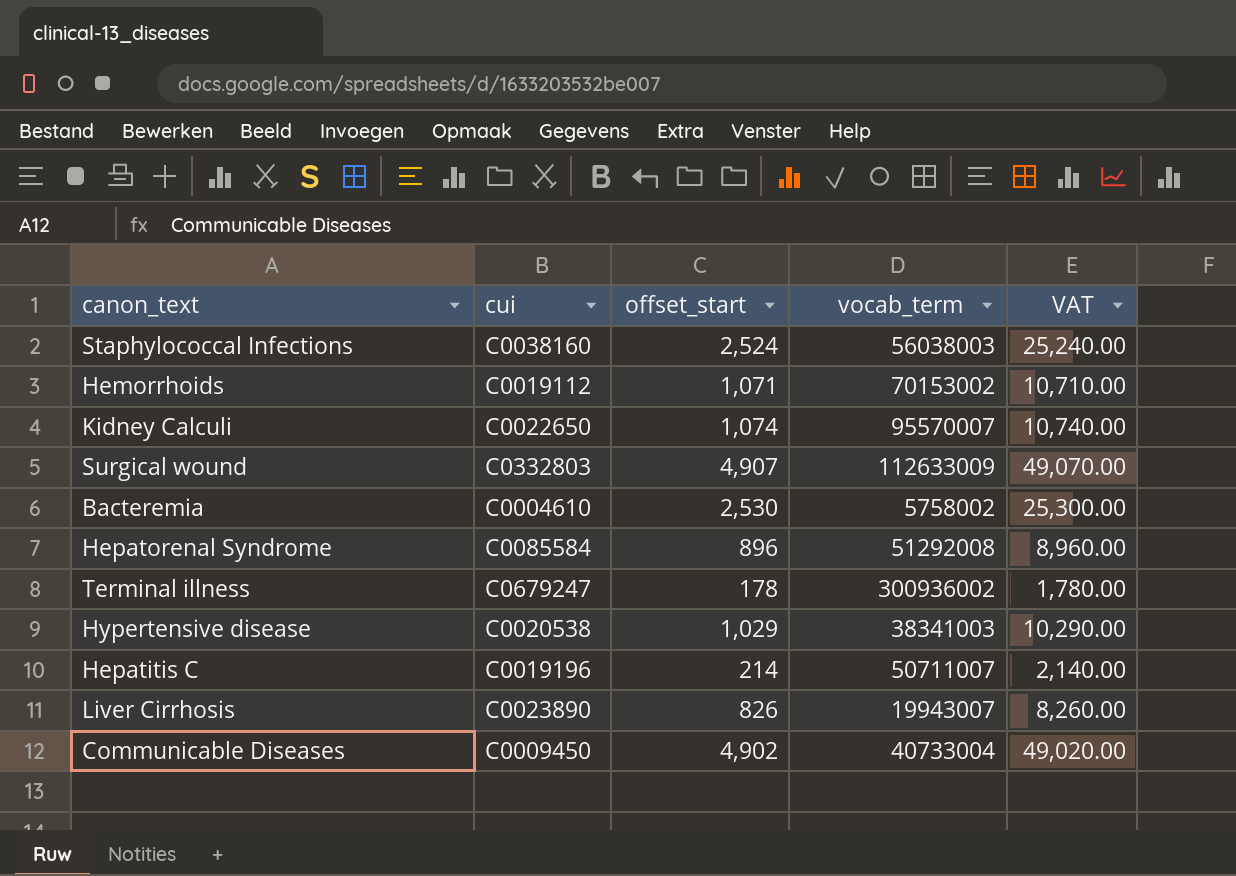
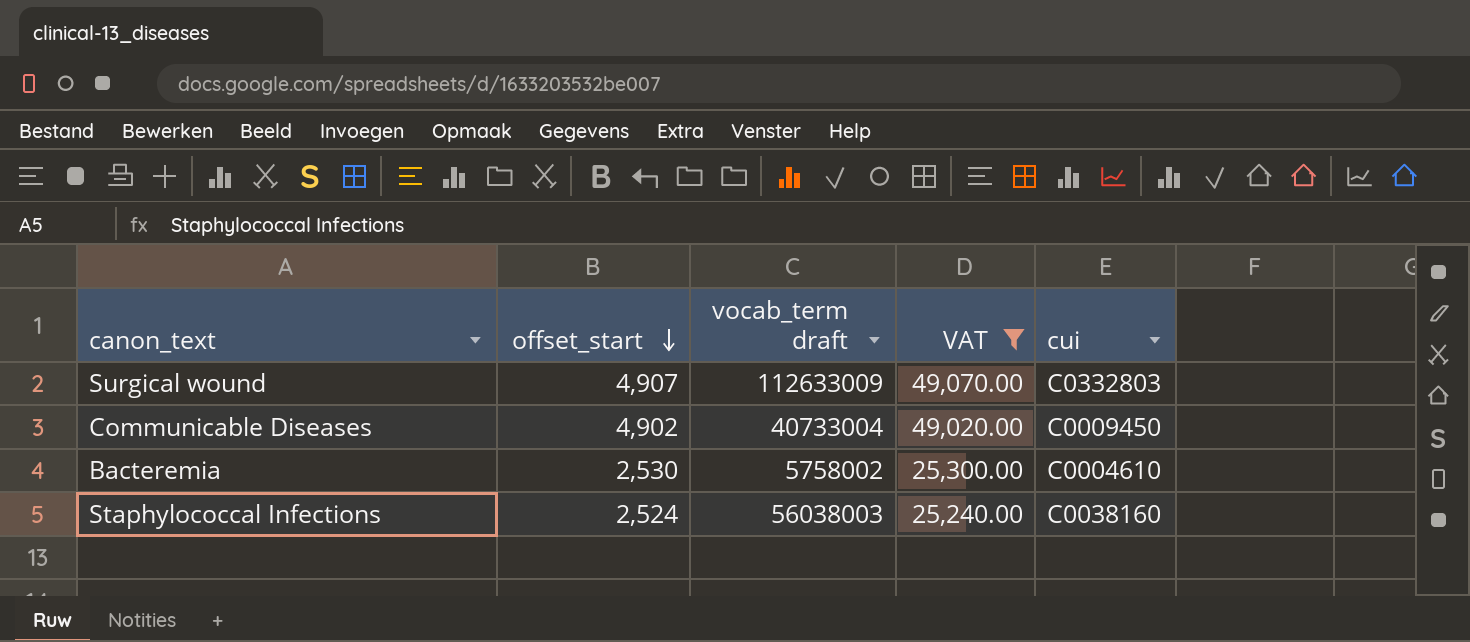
filter: none -> VAT >= 25,240.00
row order: none -> offset_start descending
column name: vocab_term -> vocab_term draft
column cui | position: 2 -> 5

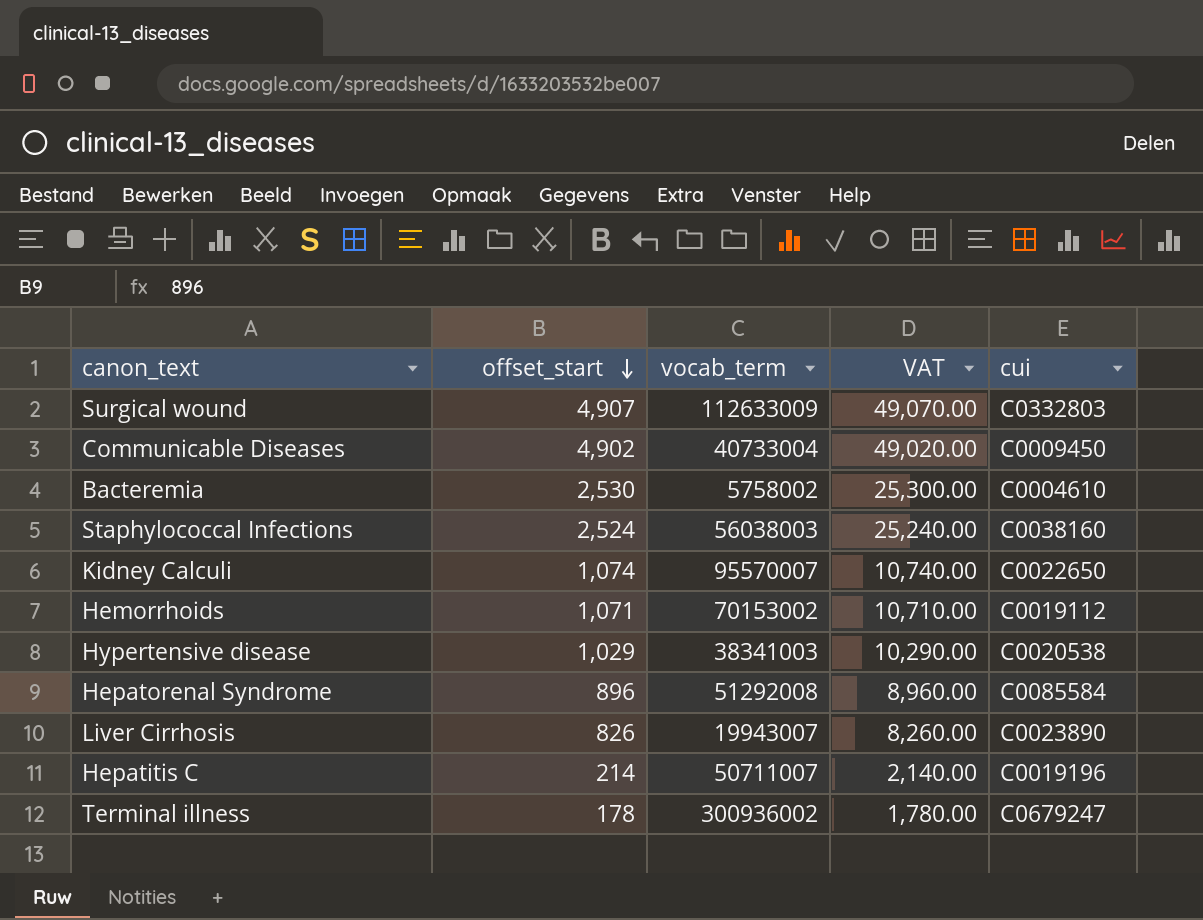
filter: VAT >= 25,240.00 -> none
column name: vocab_term draft -> vocab_term

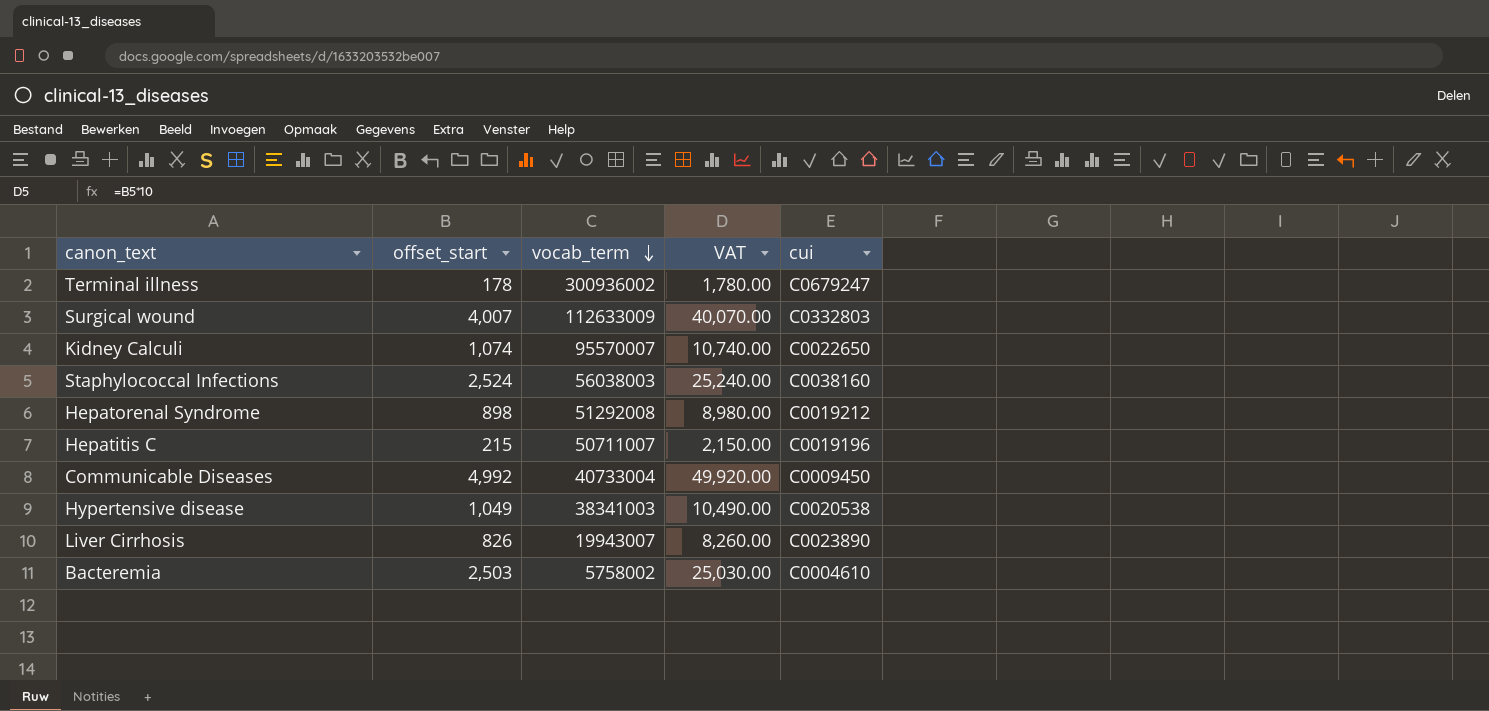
row order: offset_start descending -> vocab_term descending
row Hemorrhoids: 1,071 | 70153002 | 10,710.00 | C0019112 -> none
Surgical wound | offset_start: 4,907 -> 4,007
Surgical wound | VAT: 49,070.00 -> 40,070.00
Hepatorenal Syndrome | offset_start: 896 -> 898
Hepatorenal Syndrome | VAT: 8,960.00 -> 8,980.00
Hepatorenal Syndrome | cui: C0085584 -> C0019212
Hepatitis C | offset_start: 214 -> 215
Hepatitis C | VAT: 2,140.00 -> 2,150.00
Communicable Diseases | offset_start: 4,902 -> 4,992
Communicable Diseases | VAT: 49,020.00 -> 49,920.00
Hypertensive disease | offset_start: 1,029 -> 1,049
Hypertensive disease | VAT: 10,290.00 -> 10,490.00
Bacteremia | offset_start: 2,530 -> 2,503
Bacteremia | VAT: 25,300.00 -> 25,030.00

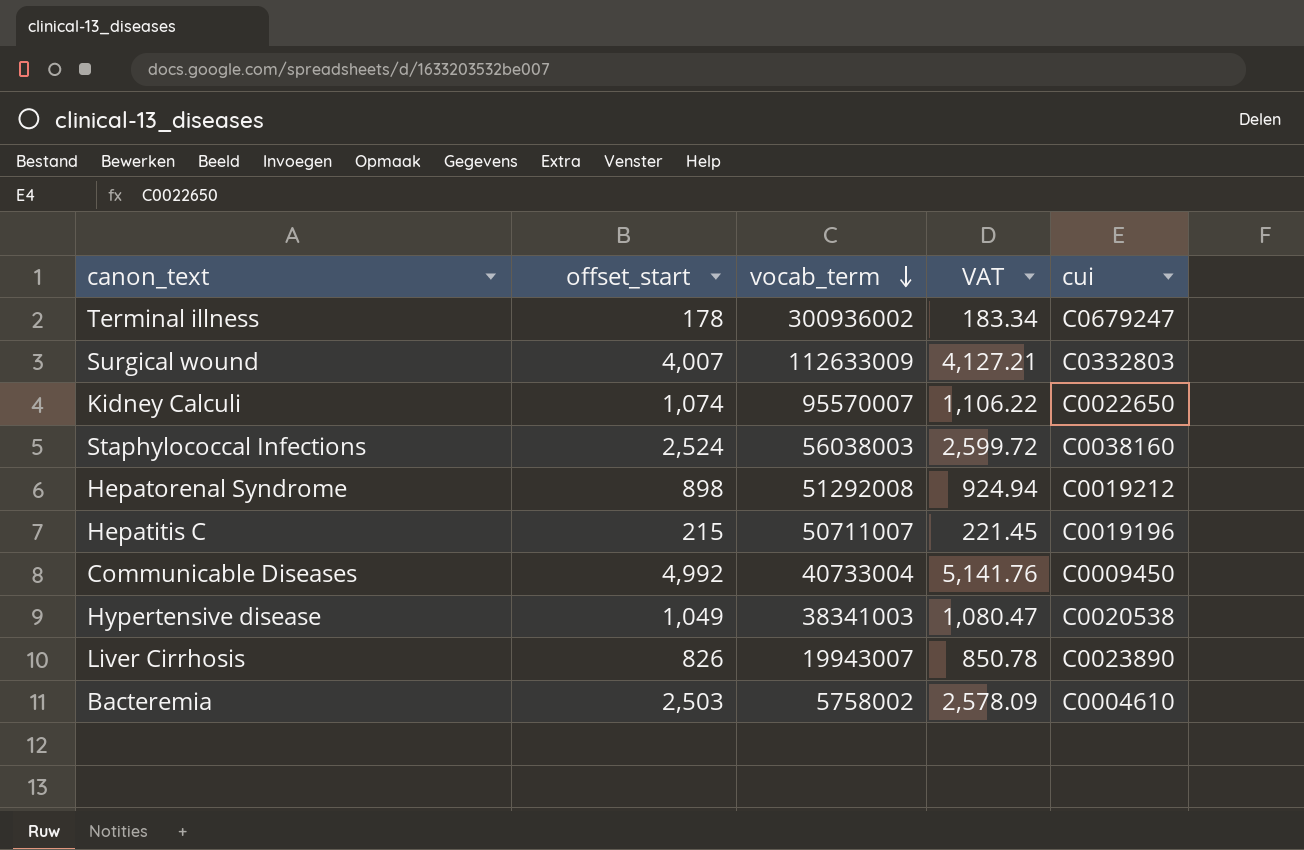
column VAT | formula: [offset_start] * 10 -> [offset_start] * 1.03

